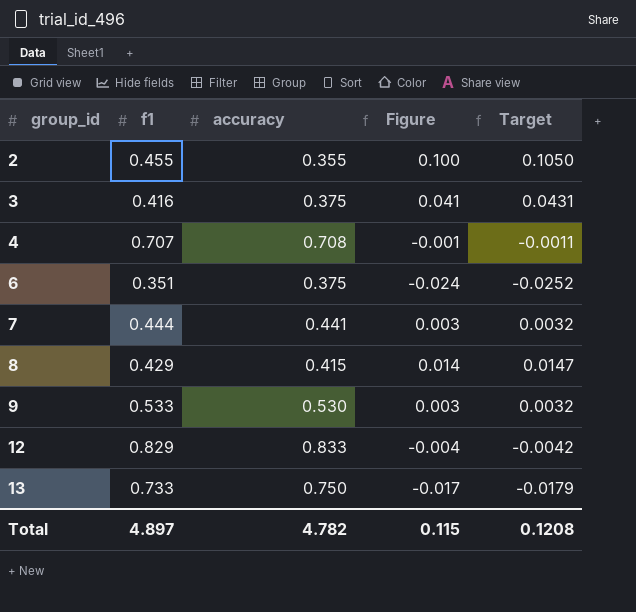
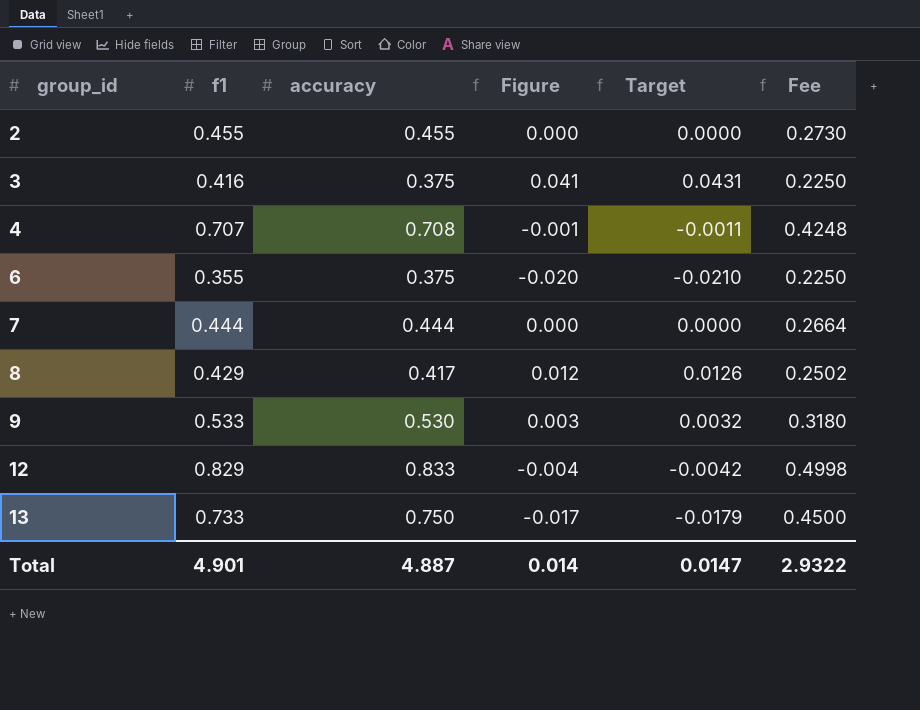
column Fee | formula: none -> [accuracy] * 0.6
2 | accuracy: 0.355 -> 0.455
2 | Figure: 0.100 -> 0.000
2 | Target: 0.1050 -> 0.0000
6 | f1: 0.351 -> 0.355
6 | Figure: -0.024 -> -0.020
6 | Target: -0.0252 -> -0.0210
7 | accuracy: 0.441 -> 0.444
7 | Figure: 0.003 -> 0.000
7 | Target: 0.0032 -> 0.0000
8 | accuracy: 0.415 -> 0.417
8 | Figure: 0.014 -> 0.012
8 | Target: 0.0147 -> 0.0126
Total | f1: 4.897 -> 4.901
Total | accuracy: 4.782 -> 4.887
Total | Figure: 0.115 -> 0.014
Total | Target: 0.1208 -> 0.0147

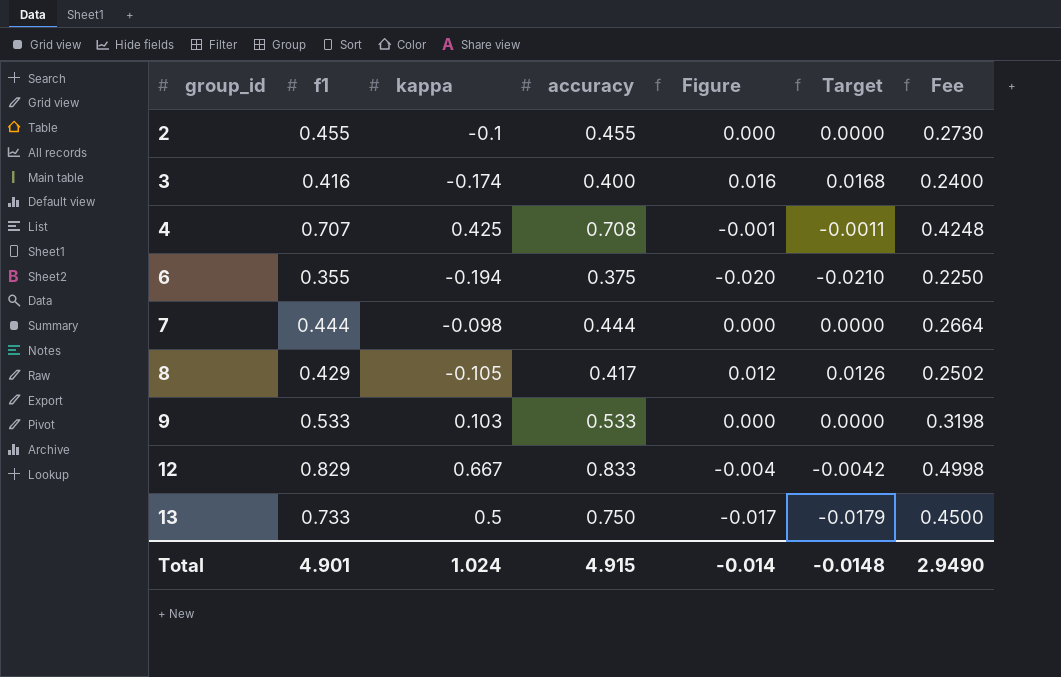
column kappa | position: none -> 3
3 | accuracy: 0.375 -> 0.400
3 | Figure: 0.041 -> 0.016
3 | Target: 0.0431 -> 0.0168
3 | Fee: 0.2250 -> 0.2400
9 | accuracy: 0.530 -> 0.533
9 | Figure: 0.003 -> 0.000
9 | Target: 0.0032 -> 0.0000
9 | Fee: 0.3180 -> 0.3198
Total | accuracy: 4.887 -> 4.915
Total | Figure: 0.014 -> -0.014
Total | Target: 0.0147 -> -0.0148
Total | Fee: 2.9322 -> 2.9490

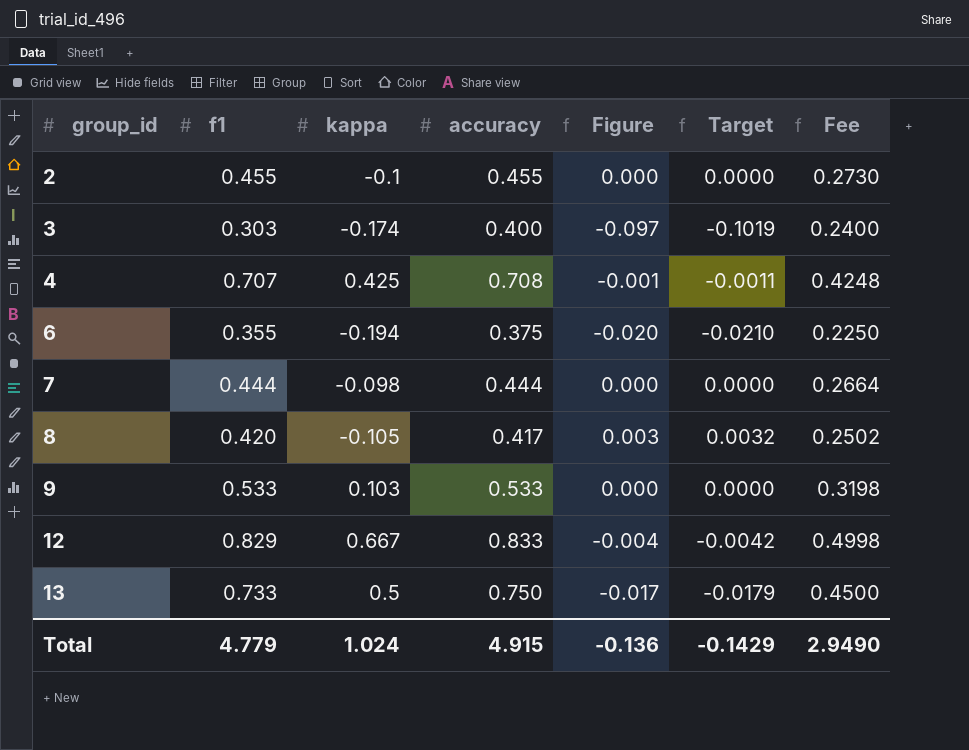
3 | f1: 0.416 -> 0.303
3 | Figure: 0.016 -> -0.097
3 | Target: 0.0168 -> -0.1019
8 | f1: 0.429 -> 0.420
8 | Figure: 0.012 -> 0.003
8 | Target: 0.0126 -> 0.0032
Total | f1: 4.901 -> 4.779
Total | Figure: -0.014 -> -0.136
Total | Target: -0.0148 -> -0.1429

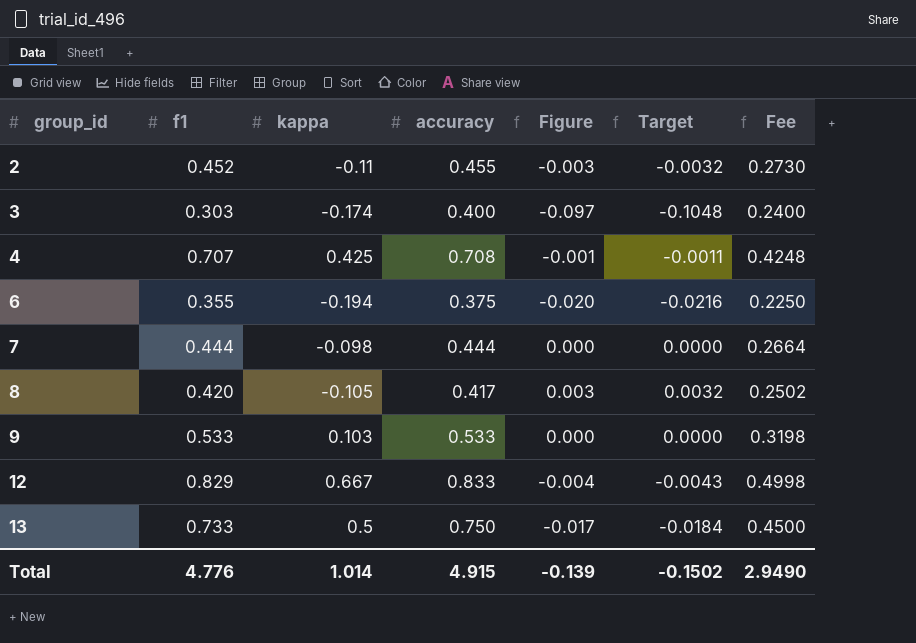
column Target | formula: [Figure] * 1.05 -> [Figure] * 1.08
2 | f1: 0.455 -> 0.452
2 | kappa: -0.1 -> -0.11
2 | Figure: 0.000 -> -0.003
Total | f1: 4.779 -> 4.776
Total | kappa: 1.024 -> 1.014
Total | Figure: -0.136 -> -0.139
Total | Target: -0.1429 -> -0.1502

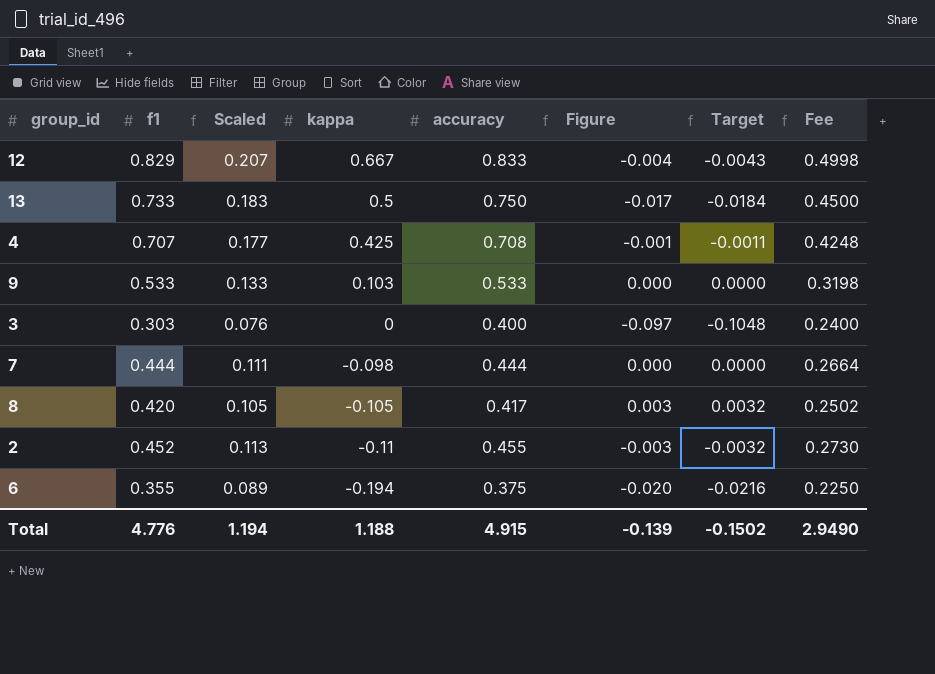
row order: group_id ascending -> kappa descending
column Scaled | formula: none -> [f1] * 0.25
3 | kappa: -0.174 -> 0
Total | kappa: 1.014 -> 1.188

